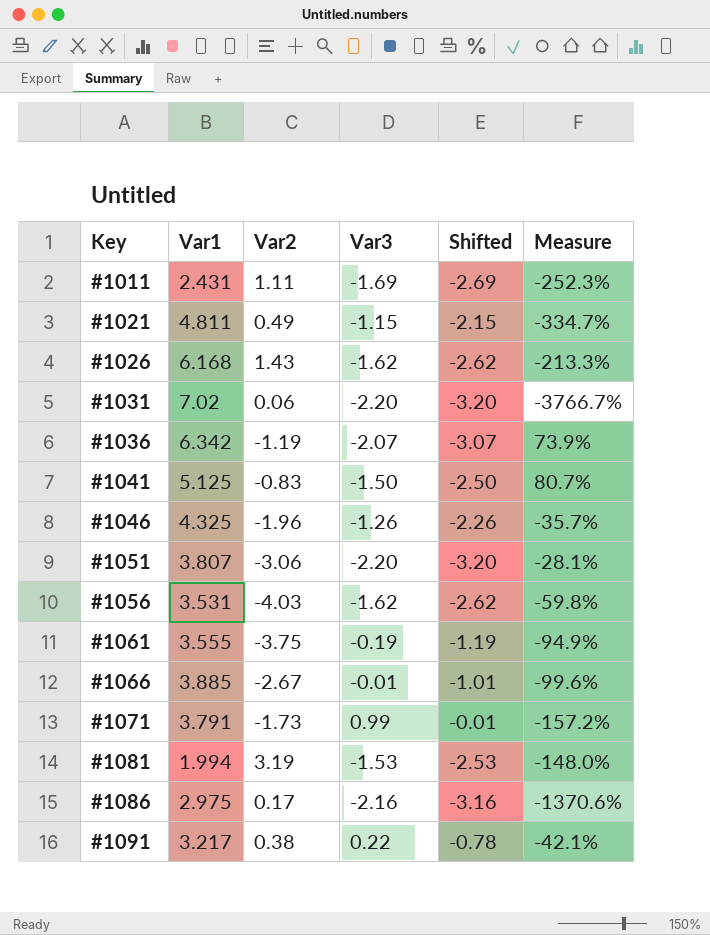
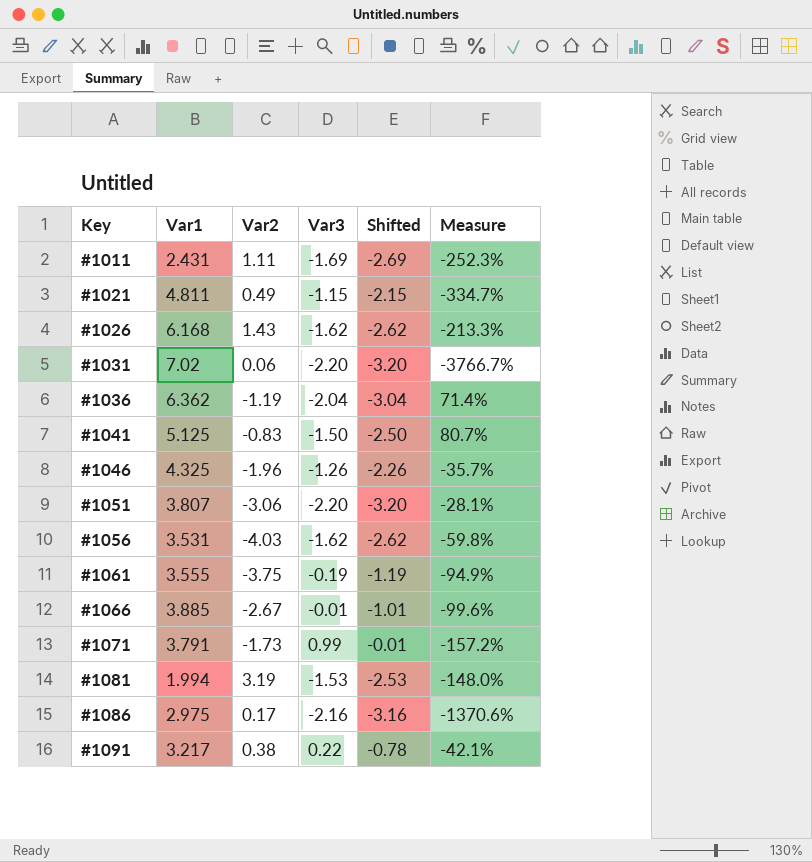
#1036 | Var1: 6.342 -> 6.362
#1036 | Var3: -2.07 -> -2.04
#1036 | Shifted: -3.07 -> -3.04
#1036 | Measure: 73.9% -> 71.4%

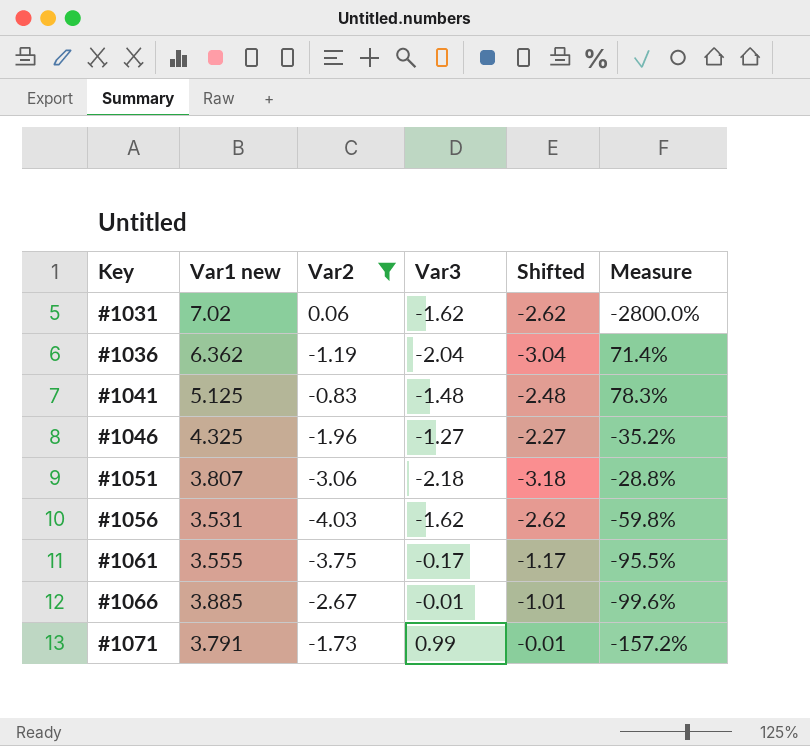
filter: none -> Var2 <= 0.06
column name: Var1 -> Var1 new
#1031 | Var3: -2.20 -> -1.62
#1031 | Shifted: -3.20 -> -2.62
#1031 | Measure: -3766.7% -> -2800.0%
#1041 | Var3: -1.50 -> -1.48
#1041 | Shifted: -2.50 -> -2.48
#1041 | Measure: 80.7% -> 78.3%
#1046 | Var3: -1.26 -> -1.27
#1046 | Shifted: -2.26 -> -2.27
#1046 | Measure: -35.7% -> -35.2%
#1051 | Var3: -2.20 -> -2.18
#1051 | Shifted: -3.20 -> -3.18
#1051 | Measure: -28.1% -> -28.8%
#1061 | Var3: -0.19 -> -0.17
#1061 | Shifted: -1.19 -> -1.17
#1061 | Measure: -94.9% -> -95.5%

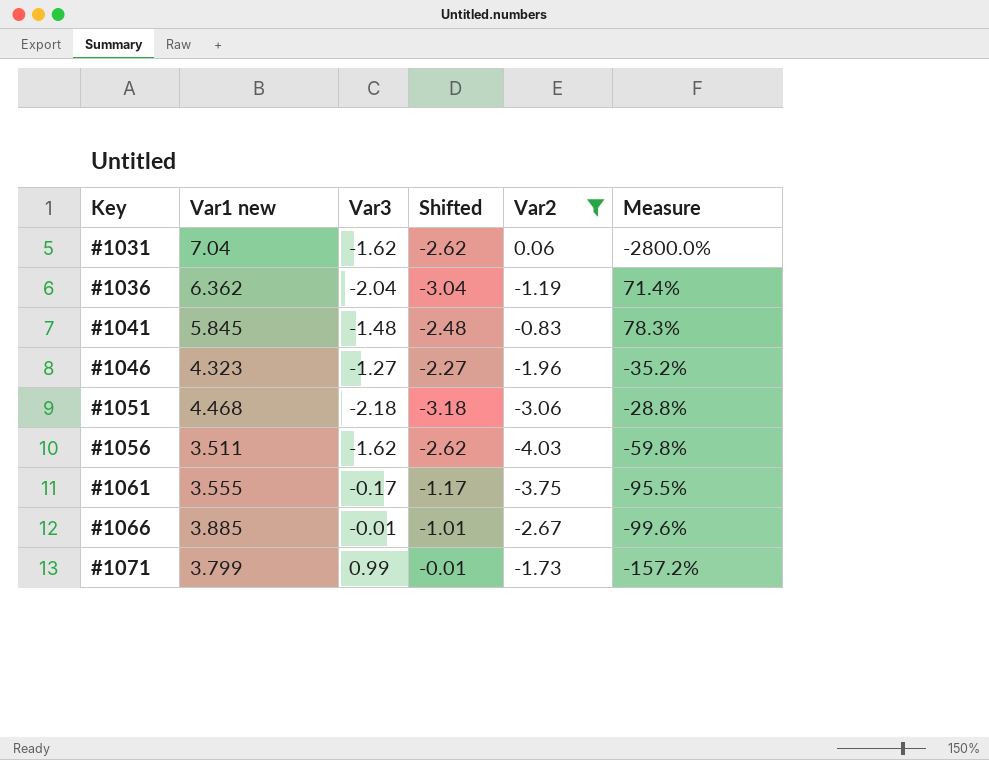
column Var2 | position: 3 -> 5
#1031 | Var1 new: 7.02 -> 7.04
#1041 | Var1 new: 5.125 -> 5.845
#1046 | Var1 new: 4.325 -> 4.323
#1051 | Var1 new: 3.807 -> 4.468
#1056 | Var1 new: 3.531 -> 3.511
#1071 | Var1 new: 3.791 -> 3.799

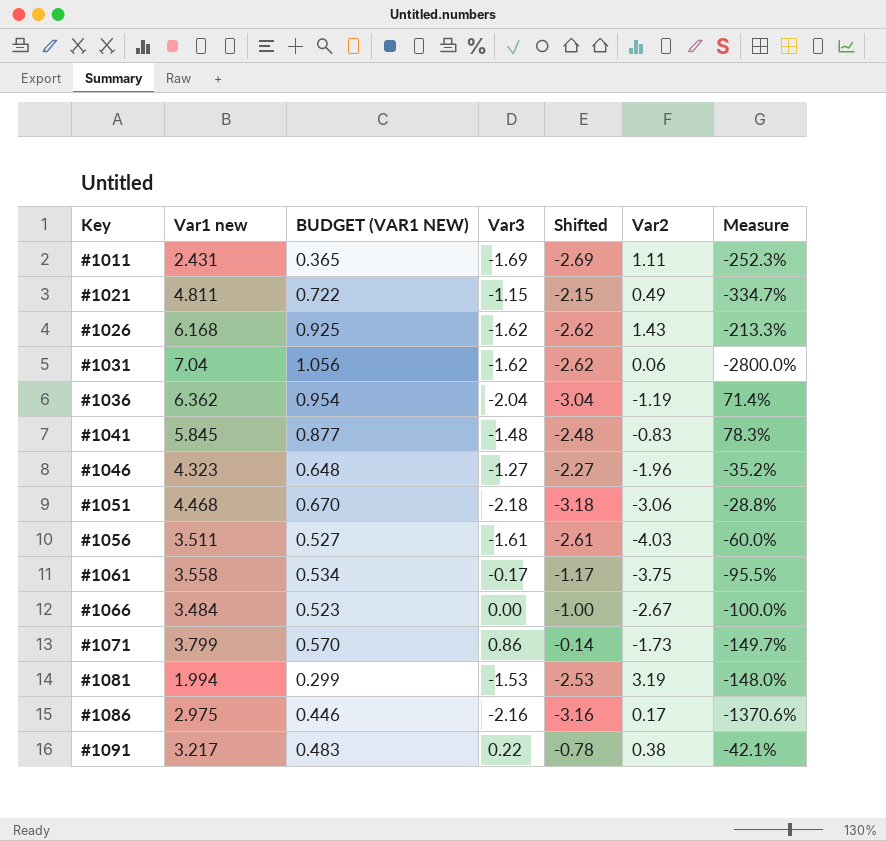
filter: Var2 <= 0.06 -> none
column BUDGET (VAR1 NEW) | formula: none -> [Var1 new] * 0.15
#1056 | Var3: -1.62 -> -1.61
#1056 | Shifted: -2.62 -> -2.61
#1056 | Measure: -59.8% -> -60.0%
#1061 | Var1 new: 3.555 -> 3.558
#1066 | Var1 new: 3.885 -> 3.484
#1066 | Var3: -0.01 -> 0.00
#1066 | Shifted: -1.01 -> -1.00
#1066 | Measure: -99.6% -> -100.0%
#1071 | Var3: 0.99 -> 0.86
#1071 | Shifted: -0.01 -> -0.14
#1071 | Measure: -157.2% -> -149.7%

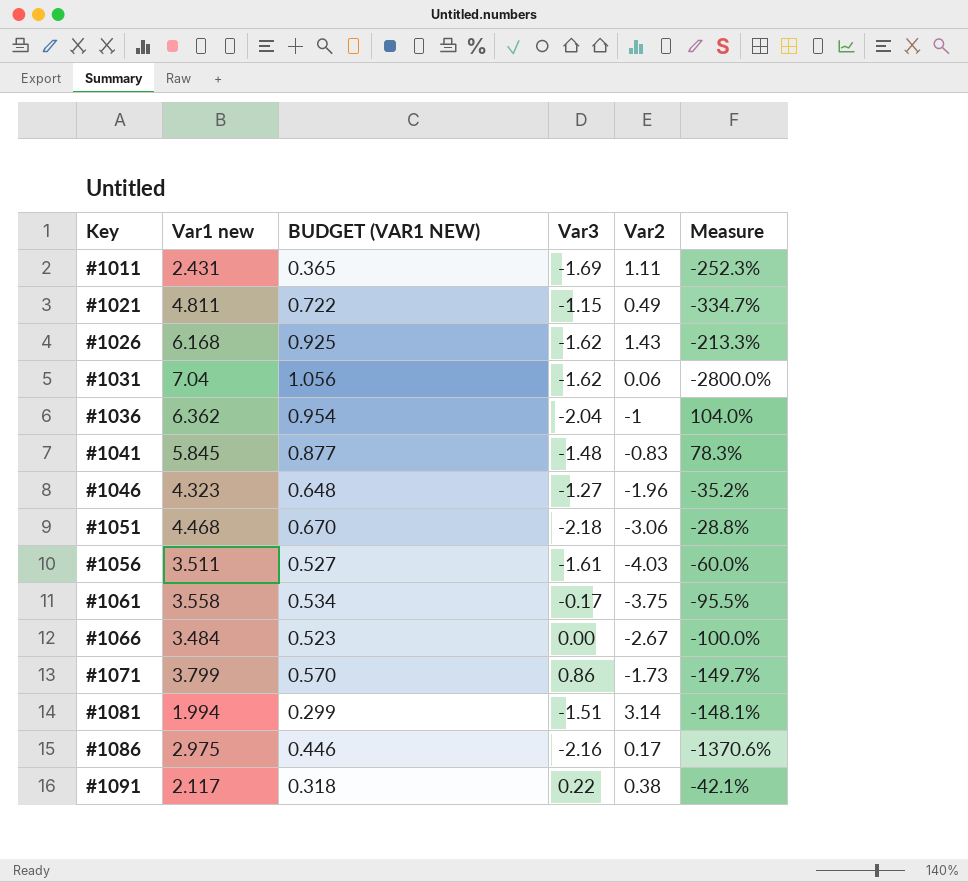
column Shifted | formula: [Var3] - 1 -> none
#1036 | Var2: -1.19 -> -1
#1036 | Measure: 71.4% -> 104.0%
#1081 | Var3: -1.53 -> -1.51
#1081 | Var2: 3.19 -> 3.14
#1081 | Measure: -148.0% -> -148.1%
#1091 | Var1 new: 3.217 -> 2.117
#1091 | BUDGET (VAR1 NEW): 0.483 -> 0.318

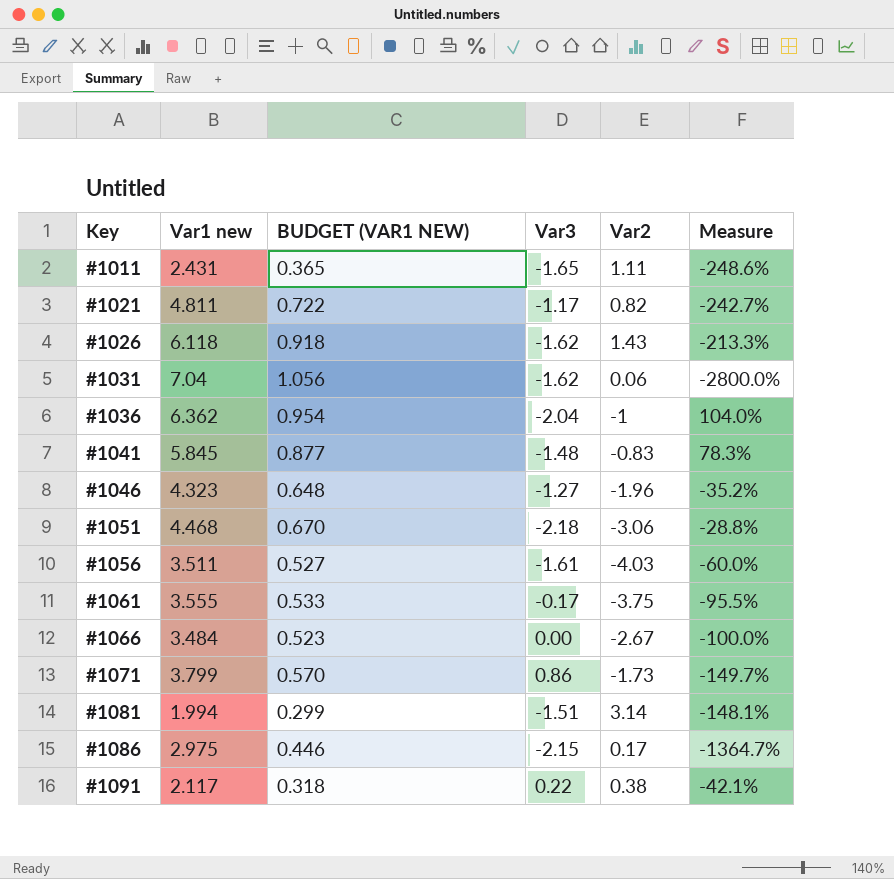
#1011 | Var3: -1.69 -> -1.65
#1011 | Measure: -252.3% -> -248.6%
#1021 | Var3: -1.15 -> -1.17
#1021 | Var2: 0.49 -> 0.82
#1021 | Measure: -334.7% -> -242.7%
#1026 | Var1 new: 6.168 -> 6.118
#1026 | BUDGET (VAR1 NEW): 0.925 -> 0.918
#1061 | Var1 new: 3.558 -> 3.555
#1061 | BUDGET (VAR1 NEW): 0.534 -> 0.533
#1086 | Var3: -2.16 -> -2.15
#1086 | Measure: -1370.6% -> -1364.7%

